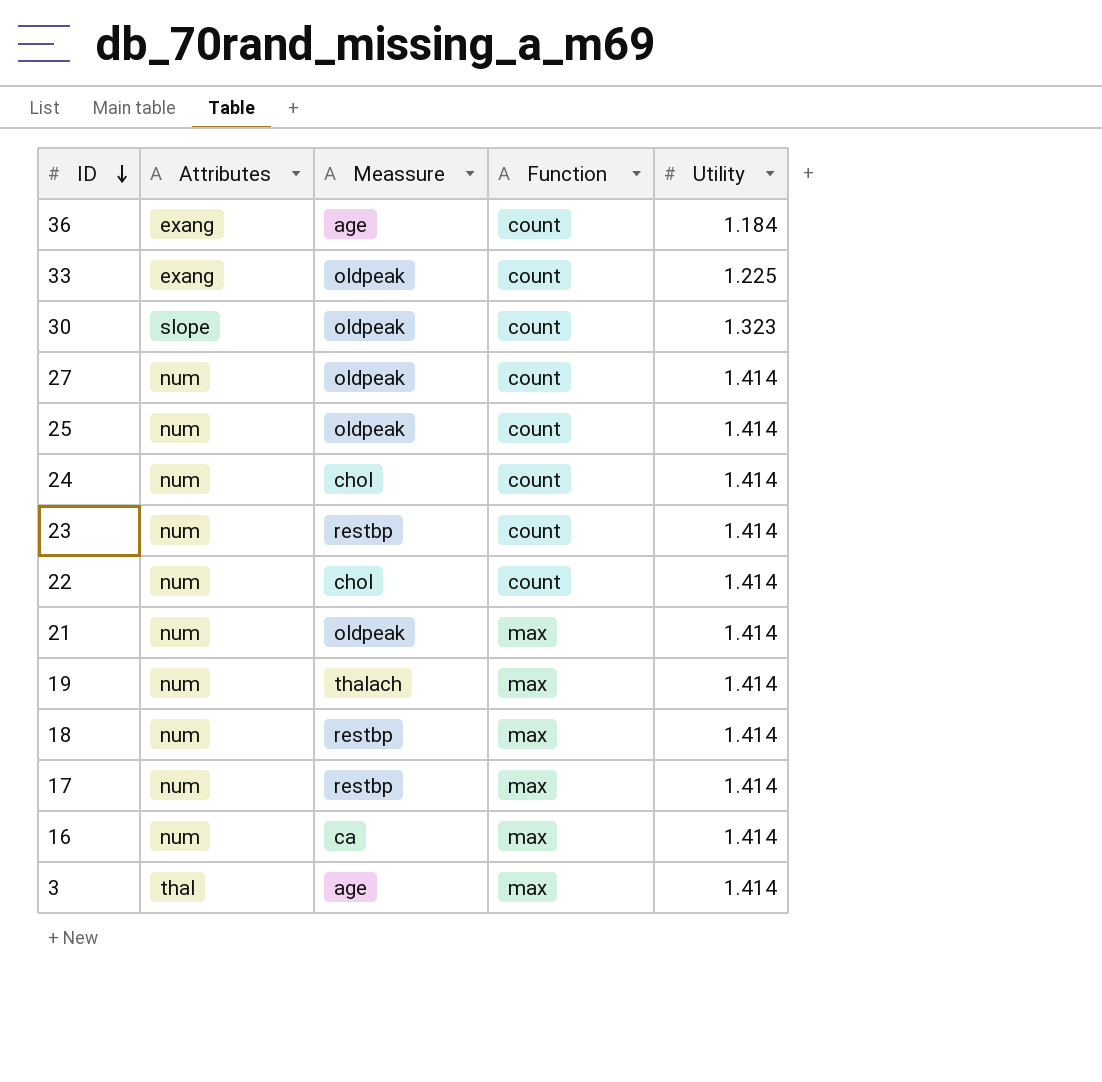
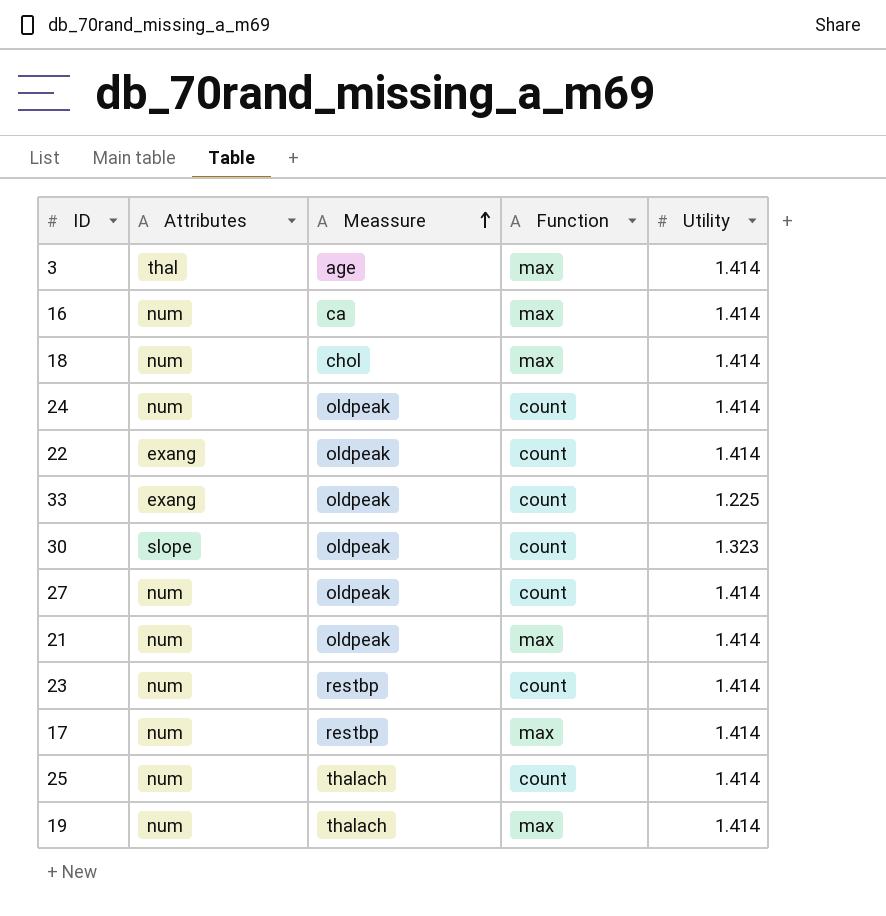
row order: ID descending -> Meassure ascending
row 36: exang | age | count | 1.184 -> none
18 | Meassure: restbp -> chol
24 | Meassure: chol -> oldpeak
22 | Attributes: num -> exang
22 | Meassure: chol -> oldpeak
25 | Meassure: oldpeak -> thalach

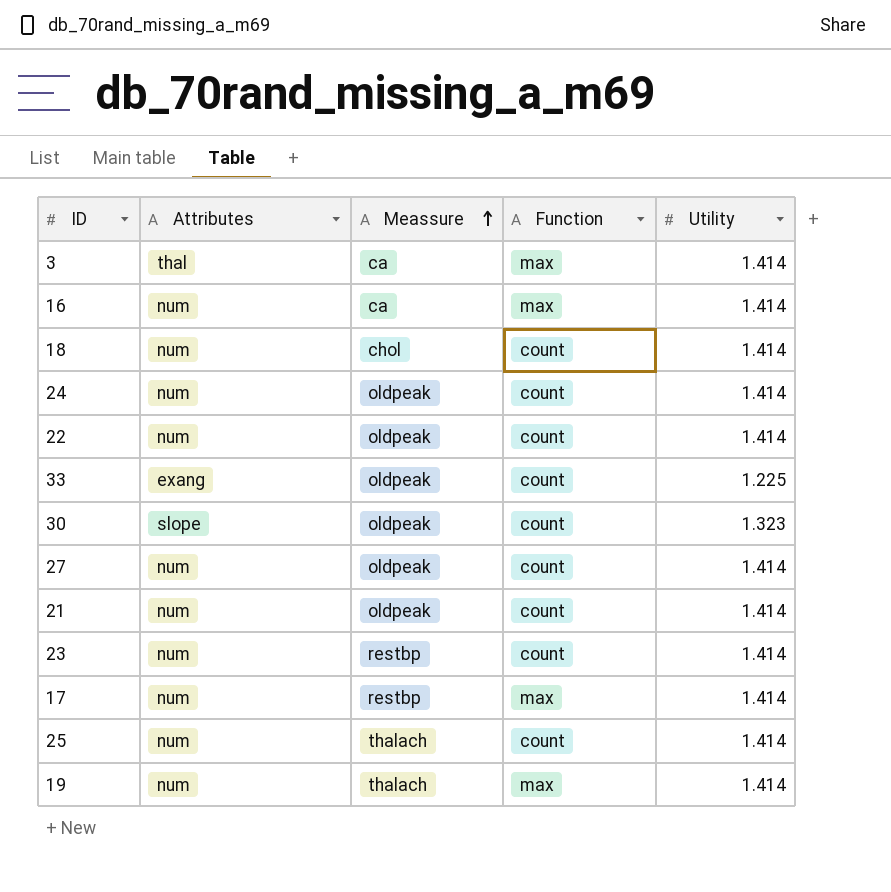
3 | Meassure: age -> ca
18 | Function: max -> count
22 | Attributes: exang -> num
21 | Function: max -> count

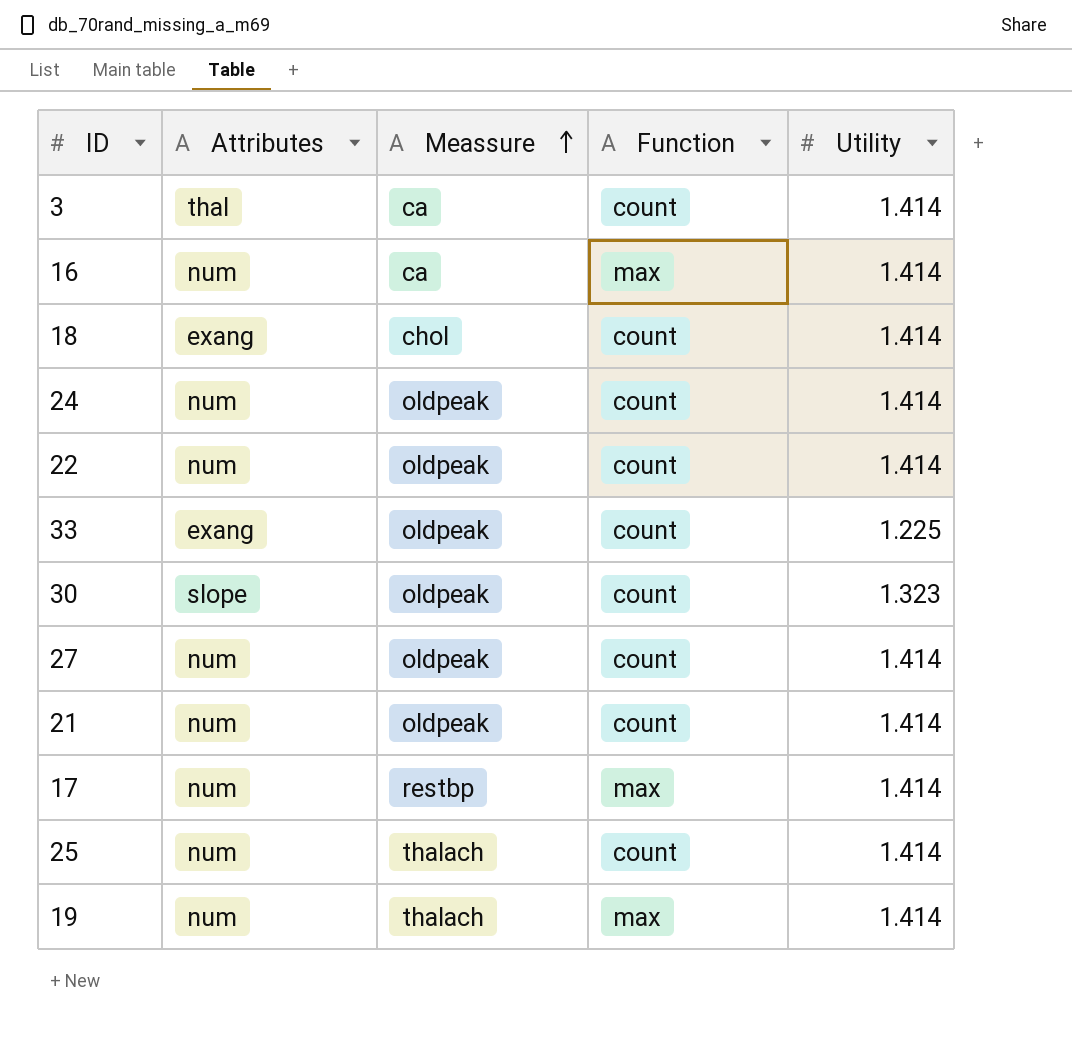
row 23: num | restbp | count | 1.414 -> none
3 | Function: max -> count
18 | Attributes: num -> exang

